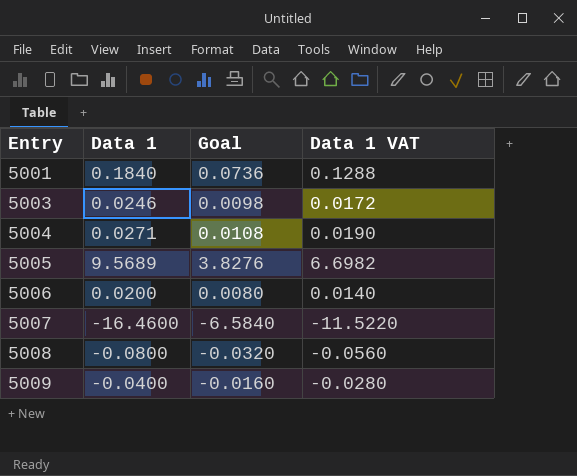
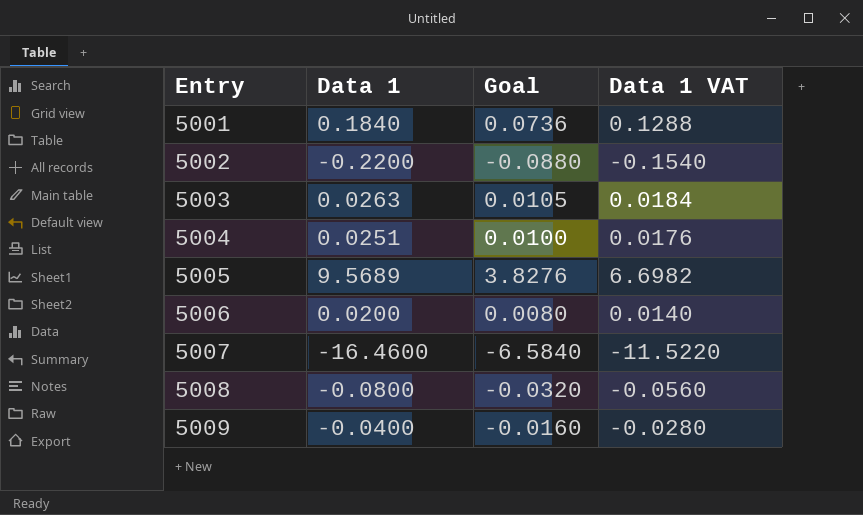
row 5002: none -> -0.2200 | -0.0880 | -0.1540
5003 | Data 1: 0.0246 -> 0.0263
5003 | Goal: 0.0098 -> 0.0105
5003 | Data 1 VAT: 0.0172 -> 0.0184
5004 | Data 1: 0.0271 -> 0.0251
5004 | Goal: 0.0108 -> 0.0100
5004 | Data 1 VAT: 0.0190 -> 0.0176

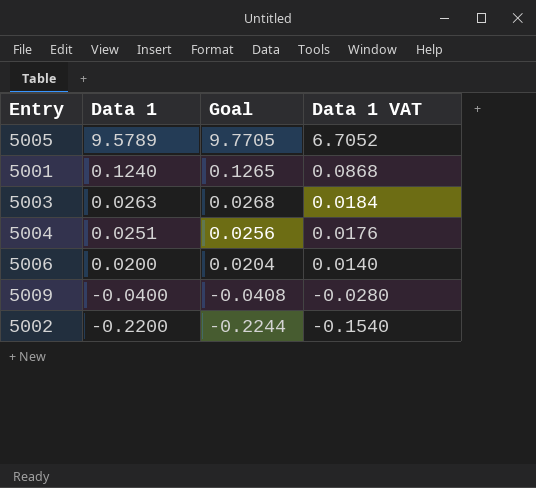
row order: Entry ascending -> Data 1 descending
column Goal | formula: [Data 1] * 0.4 -> [Data 1] * 1.02
row 5007: -16.4600 | -6.5840 | -11.5220 -> none
row 5008: -0.0800 | -0.0320 | -0.0560 -> none
5005 | Data 1: 9.5689 -> 9.5789
5005 | Data 1 VAT: 6.6982 -> 6.7052
5001 | Data 1: 0.1840 -> 0.1240
5001 | Data 1 VAT: 0.1288 -> 0.0868

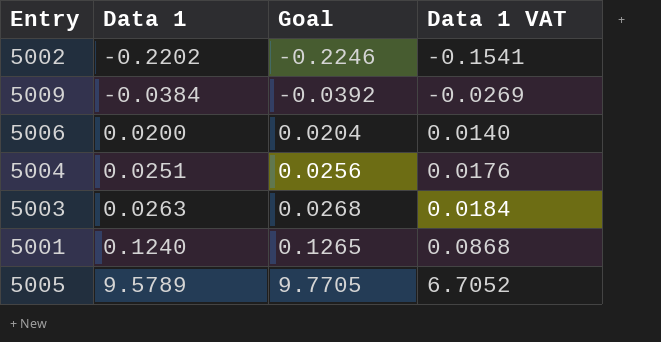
row order: Data 1 descending -> Data 1 ascending
5002 | Data 1: -0.2200 -> -0.2202
5002 | Goal: -0.2244 -> -0.2246
5002 | Data 1 VAT: -0.1540 -> -0.1541
5009 | Data 1: -0.0400 -> -0.0384
5009 | Goal: -0.0408 -> -0.0392
5009 | Data 1 VAT: -0.0280 -> -0.0269

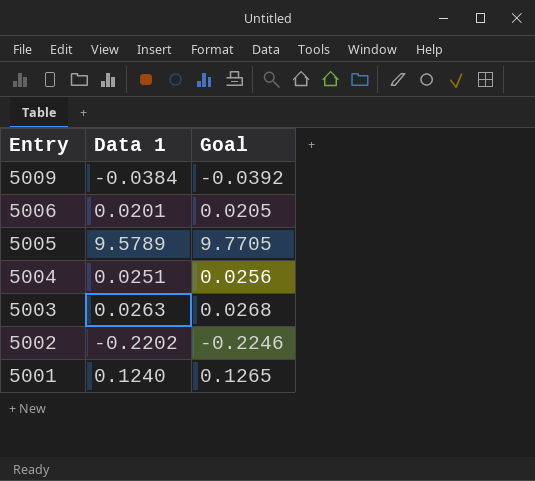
row order: Data 1 ascending -> Entry descending
column Data 1 VAT | formula: [Data 1] * 0.7 -> none
5006 | Data 1: 0.0200 -> 0.0201
5006 | Goal: 0.0204 -> 0.0205

